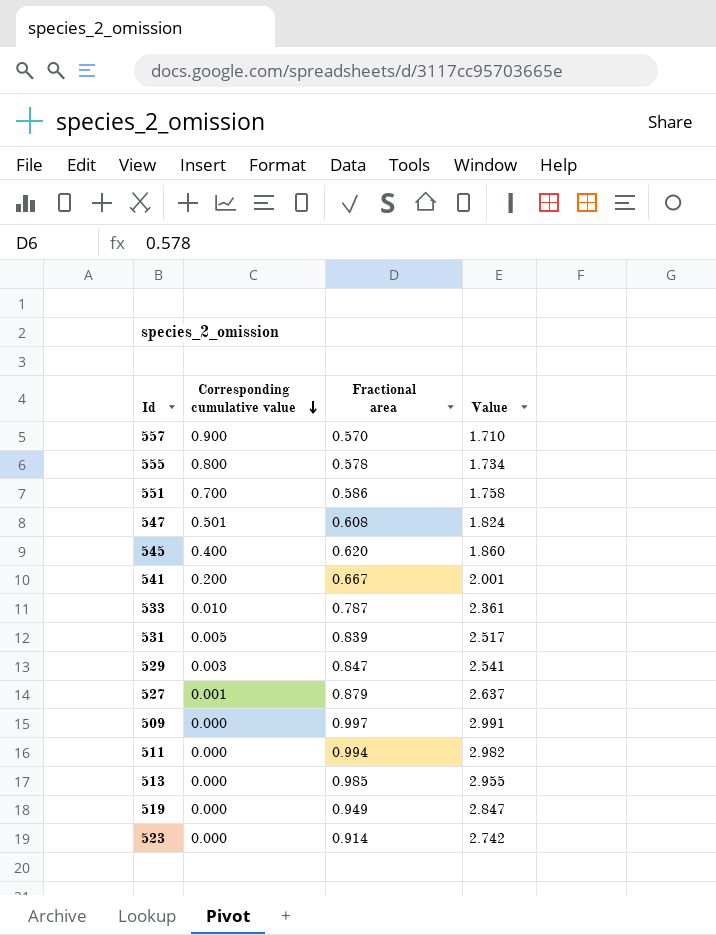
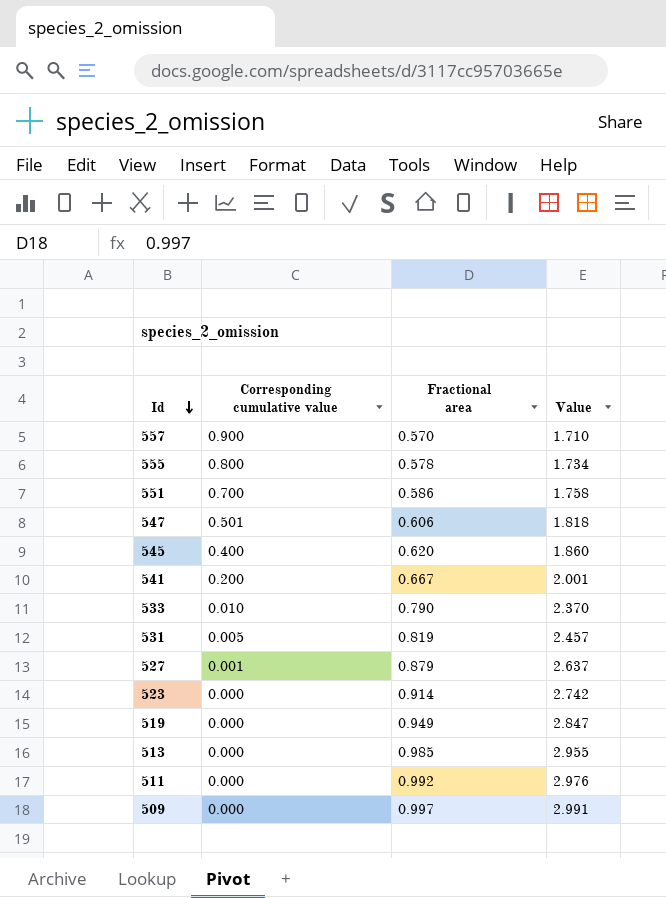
row order: Corresponding cumulative value descending -> Id descending
row 529: 0.003 | 0.847 | 2.541 -> none
547 | Fractional area: 0.608 -> 0.606
547 | Value: 1.824 -> 1.818
533 | Fractional area: 0.787 -> 0.790
533 | Value: 2.361 -> 2.370
531 | Fractional area: 0.839 -> 0.819
531 | Value: 2.517 -> 2.457
511 | Fractional area: 0.994 -> 0.992
511 | Value: 2.982 -> 2.976

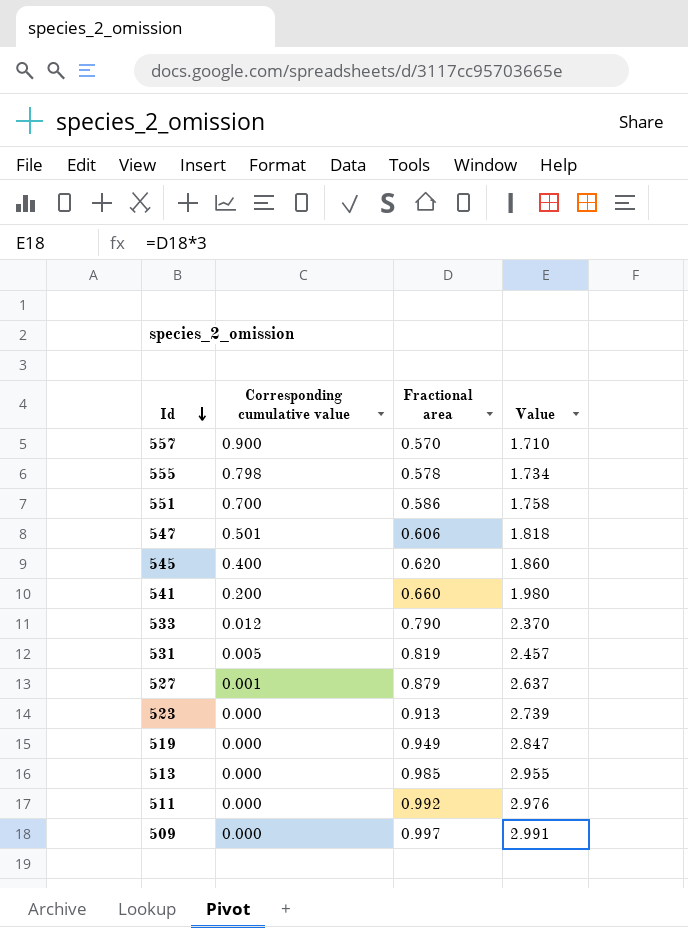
555 | Corresponding cumulative value: 0.800 -> 0.798
541 | Fractional area: 0.667 -> 0.660
541 | Value: 2.001 -> 1.980
533 | Corresponding cumulative value: 0.010 -> 0.012
523 | Fractional area: 0.914 -> 0.913
523 | Value: 2.742 -> 2.739

